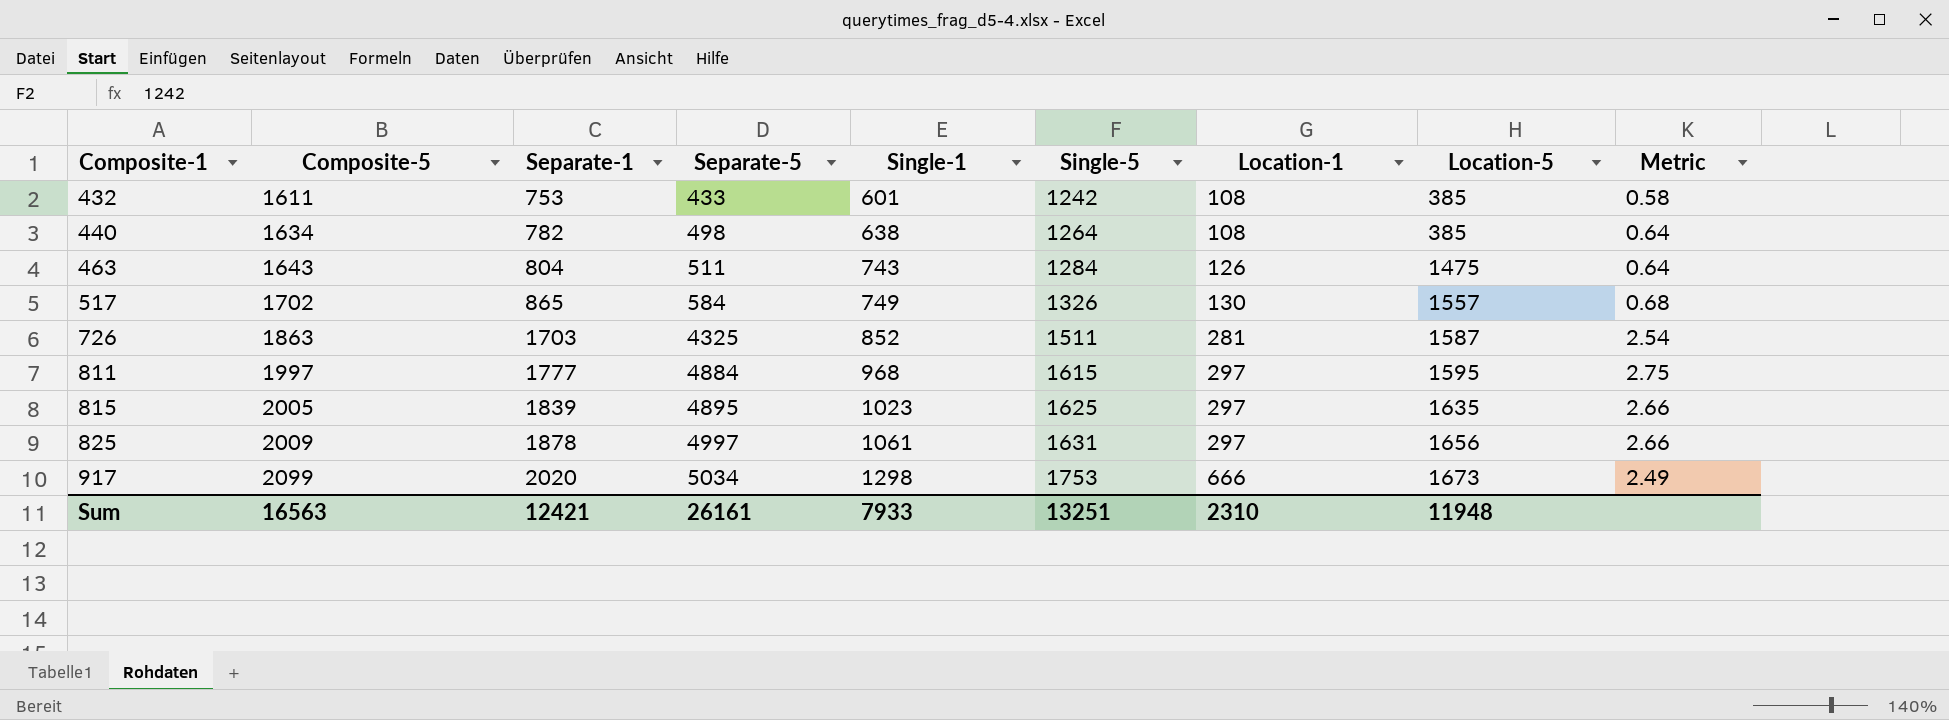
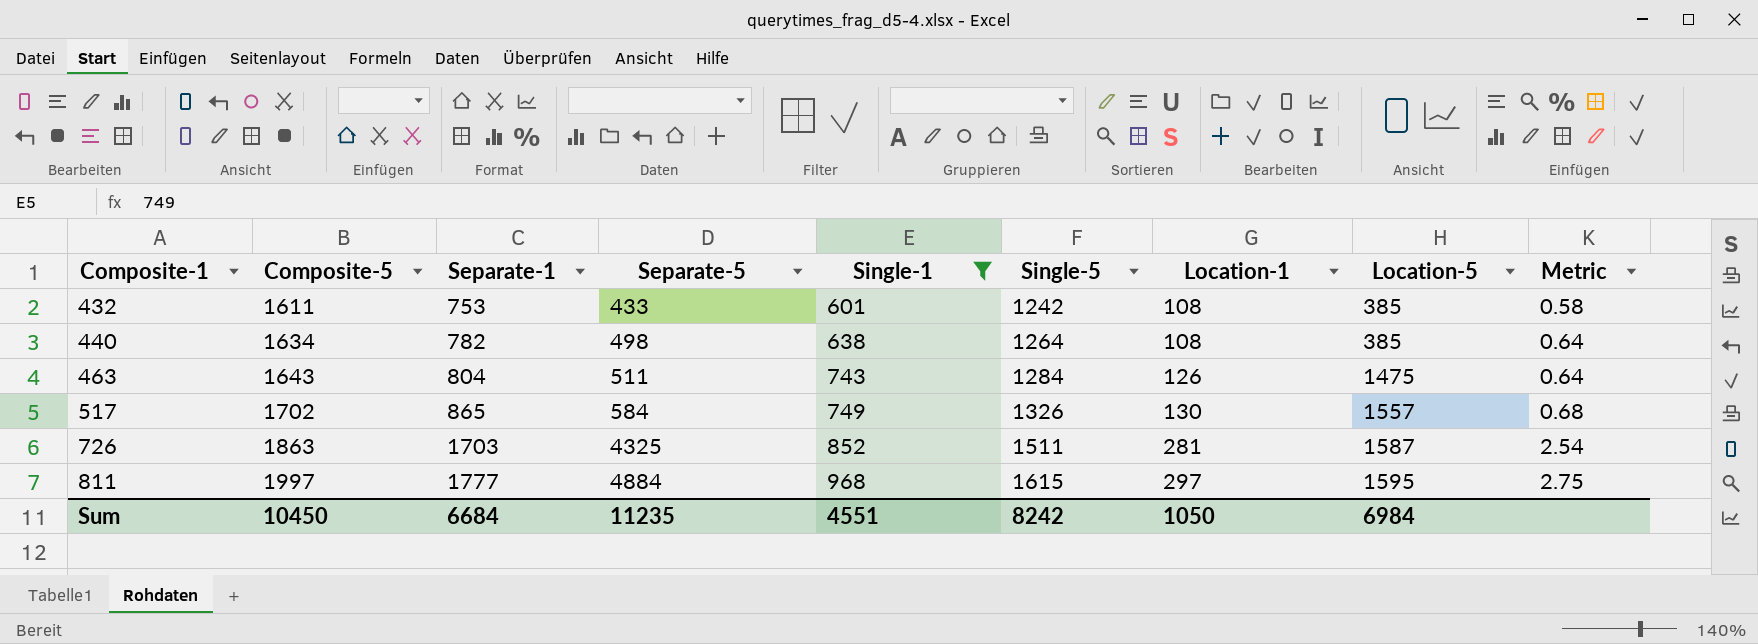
filter: none -> Single-1 <= 968
Sum | Composite-5: 16563 -> 10450
Sum | Separate-1: 12421 -> 6684
Sum | Separate-5: 26161 -> 11235
Sum | Single-1: 7933 -> 4551
Sum | Single-5: 13251 -> 8242
Sum | Location-1: 2310 -> 1050
Sum | Location-5: 11948 -> 6984

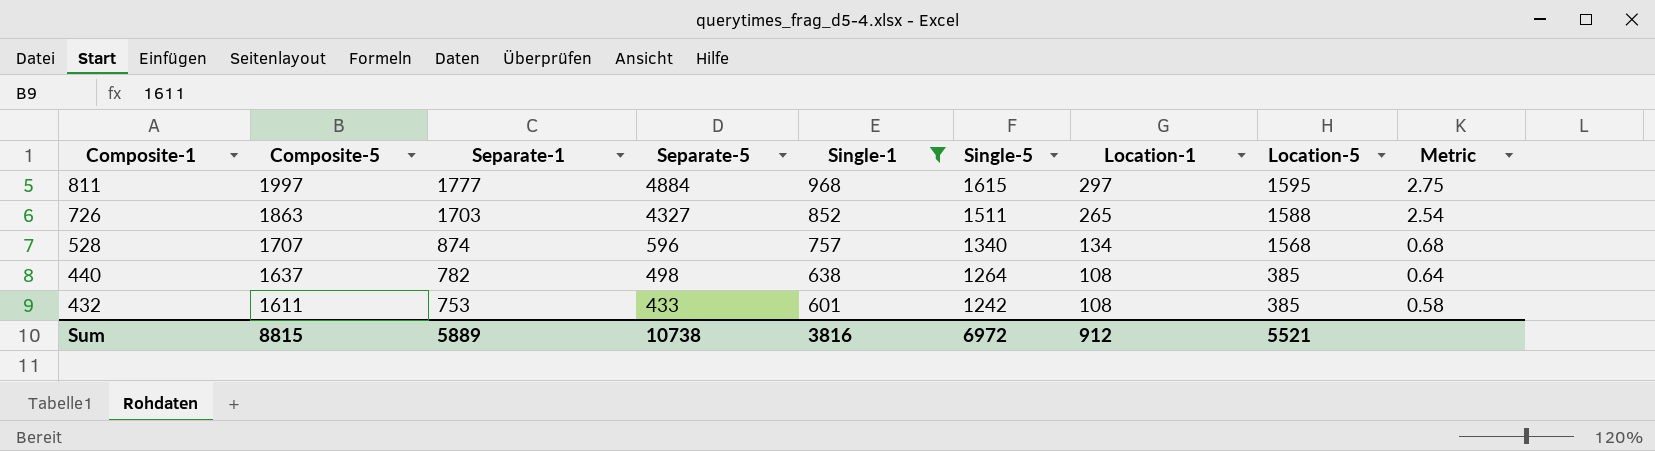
row order: Composite-1 ascending -> Composite-1 descending
row 463: 1643 | 804 | 511 | 743 | 1284 | 126 | 1475 | 0.64 -> none
row 517: 1702 | 865 | 584 | 749 | 1326 | 130 | 1557 | 0.68 -> none
726 | Separate-5: 4325 -> 4327
726 | Location-1: 281 -> 265
726 | Location-5: 1587 -> 1588
row 528: none -> 1707 | 874 | 596 | 757 | 1340 | 134 | 1568 | 0.68
440 | Composite-5: 1634 -> 1637
Sum | Composite-5: 10450 -> 8815
Sum | Separate-1: 6684 -> 5889
Sum | Separate-5: 11235 -> 10738
Sum | Single-1: 4551 -> 3816
Sum | Single-5: 8242 -> 6972
Sum | Location-1: 1050 -> 912
Sum | Location-5: 6984 -> 5521

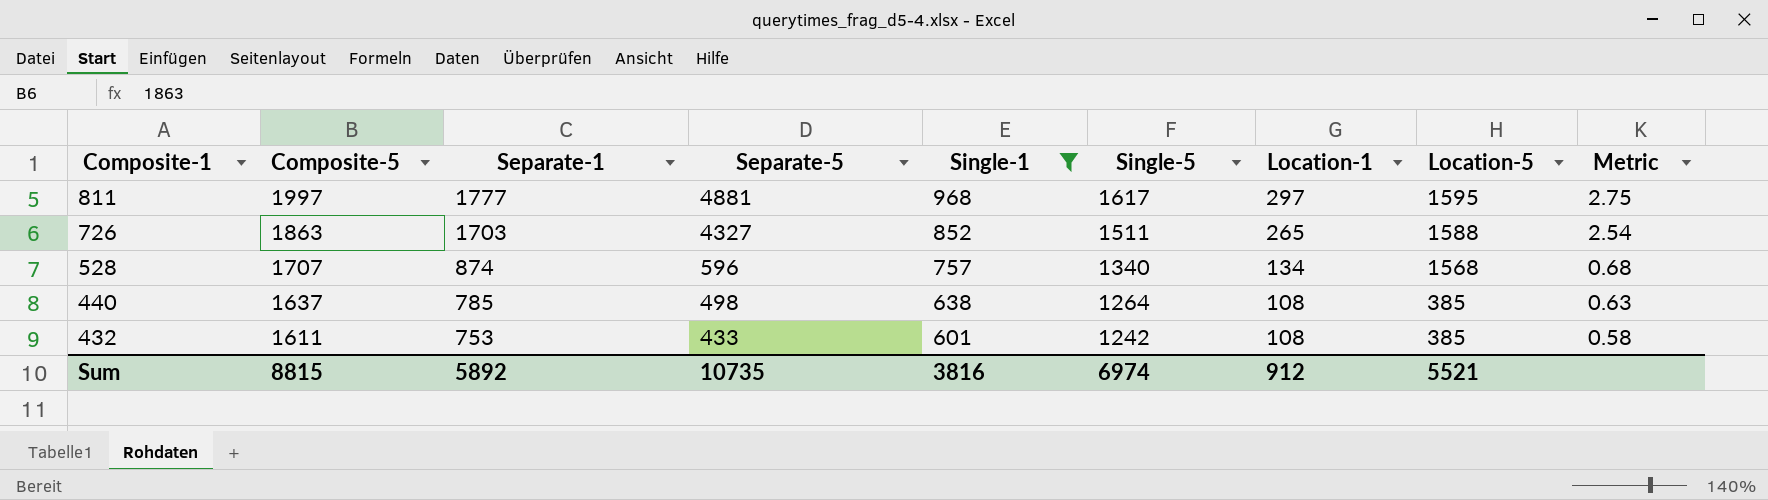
811 | Separate-5: 4884 -> 4881
811 | Single-5: 1615 -> 1617
440 | Separate-1: 782 -> 785
440 | Metric: 0.64 -> 0.63
Sum | Separate-1: 5889 -> 5892
Sum | Separate-5: 10738 -> 10735
Sum | Single-5: 6972 -> 6974

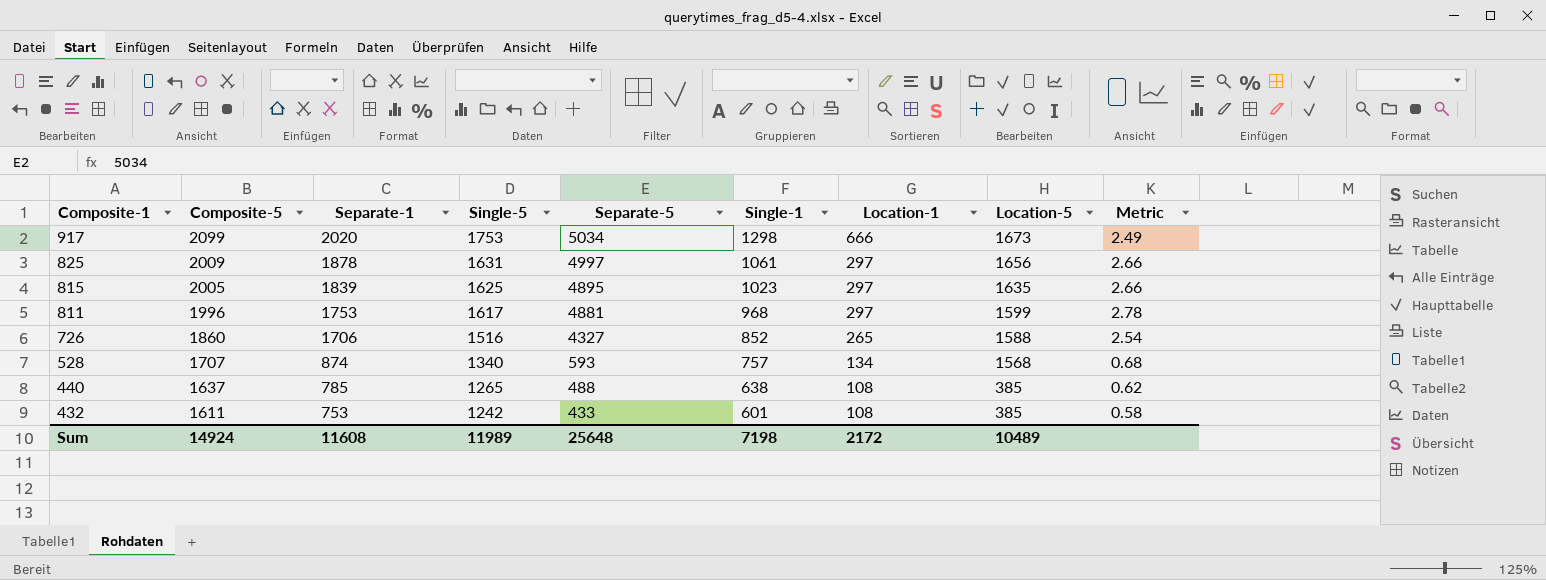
filter: Single-1 <= 968 -> none
column Single-5 | position: 6 -> 4
811 | Composite-5: 1997 -> 1996
811 | Separate-1: 1777 -> 1753
811 | Location-5: 1595 -> 1599
811 | Metric: 2.75 -> 2.78
726 | Composite-5: 1863 -> 1860
726 | Separate-1: 1703 -> 1706
726 | Single-5: 1511 -> 1516
528 | Separate-5: 596 -> 593
440 | Single-5: 1264 -> 1265
440 | Separate-5: 498 -> 488
440 | Metric: 0.63 -> 0.62
Sum | Composite-5: 8815 -> 14924
Sum | Separate-1: 5892 -> 11608
Sum | Single-5: 6974 -> 11989
Sum | Separate-5: 10735 -> 25648
Sum | Single-1: 3816 -> 7198
Sum | Location-1: 912 -> 2172
Sum | Location-5: 5521 -> 10489

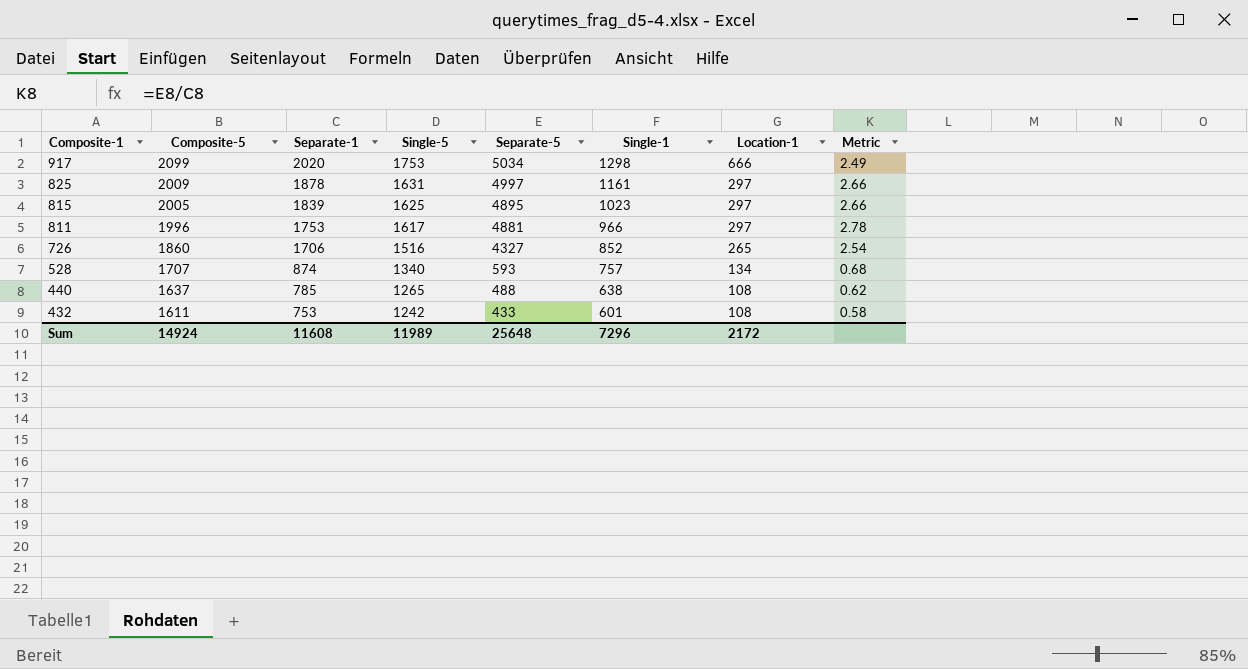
column Location-5 | position: 8 -> none
825 | Single-1: 1061 -> 1161
811 | Single-1: 968 -> 966
Sum | Single-1: 7198 -> 7296

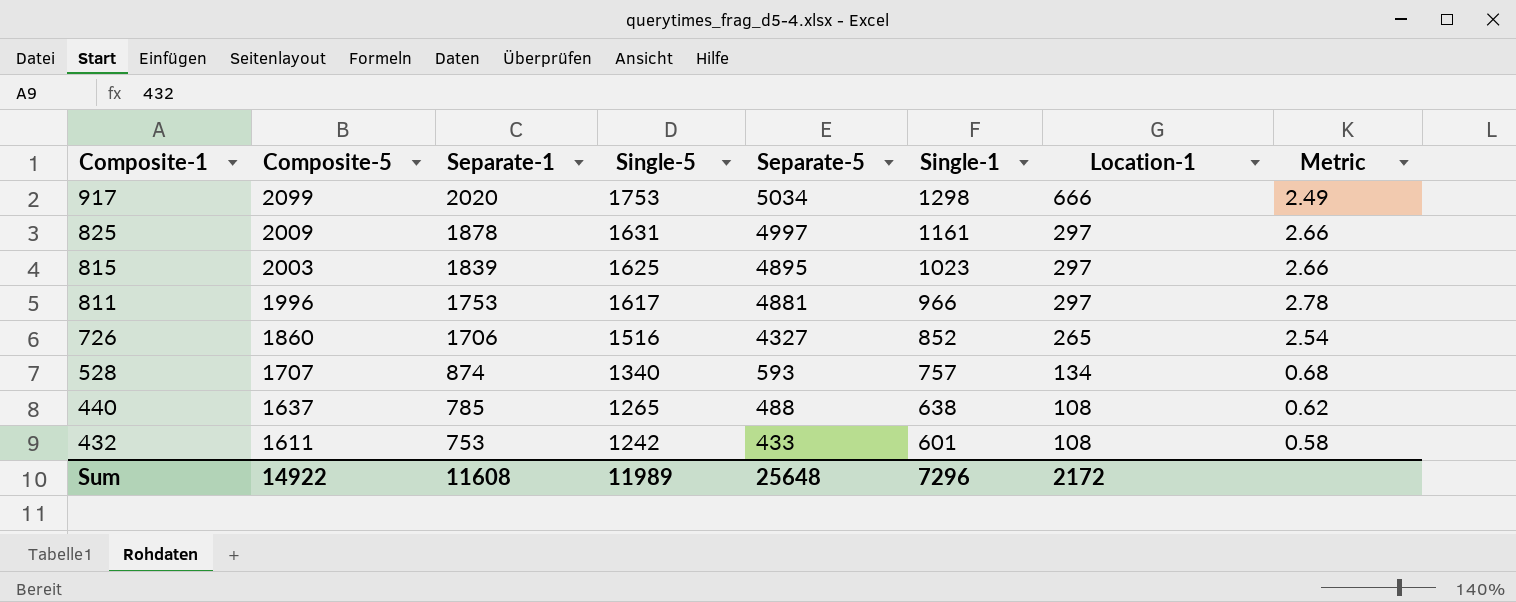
815 | Composite-5: 2005 -> 2003
Sum | Composite-5: 14924 -> 14922

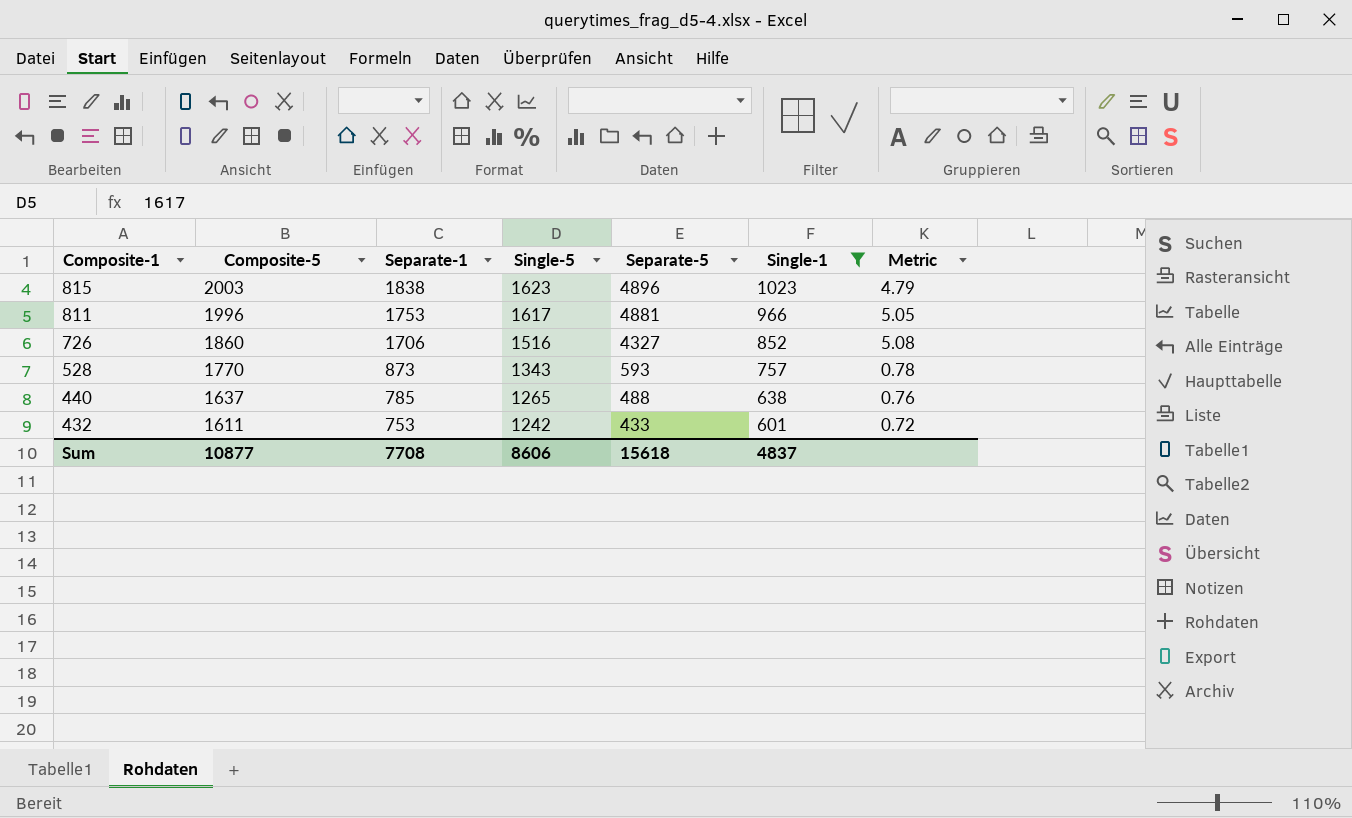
filter: none -> Single-1 <= 1023
column Location-1 | position: 7 -> none
column Metric | formula: [Separate-5] / [Separate-1] -> [Separate-5] / [Single-1]
815 | Separate-1: 1839 -> 1838
815 | Single-5: 1625 -> 1623
815 | Separate-5: 4895 -> 4896
528 | Composite-5: 1707 -> 1770
528 | Separate-1: 874 -> 873
528 | Single-5: 1340 -> 1343
Sum | Composite-5: 14922 -> 10877
Sum | Separate-1: 11608 -> 7708
Sum | Single-5: 11989 -> 8606
Sum | Separate-5: 25648 -> 15618
Sum | Single-1: 7296 -> 4837

